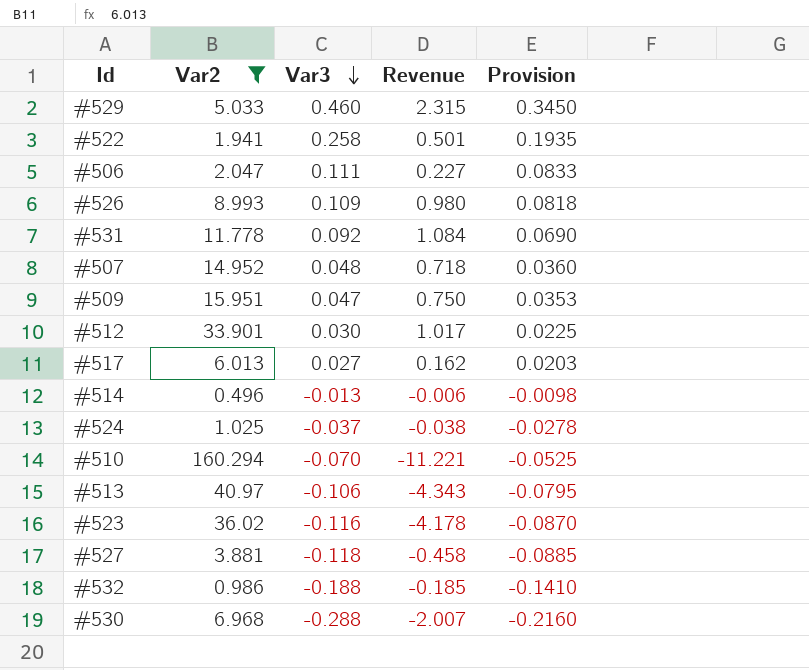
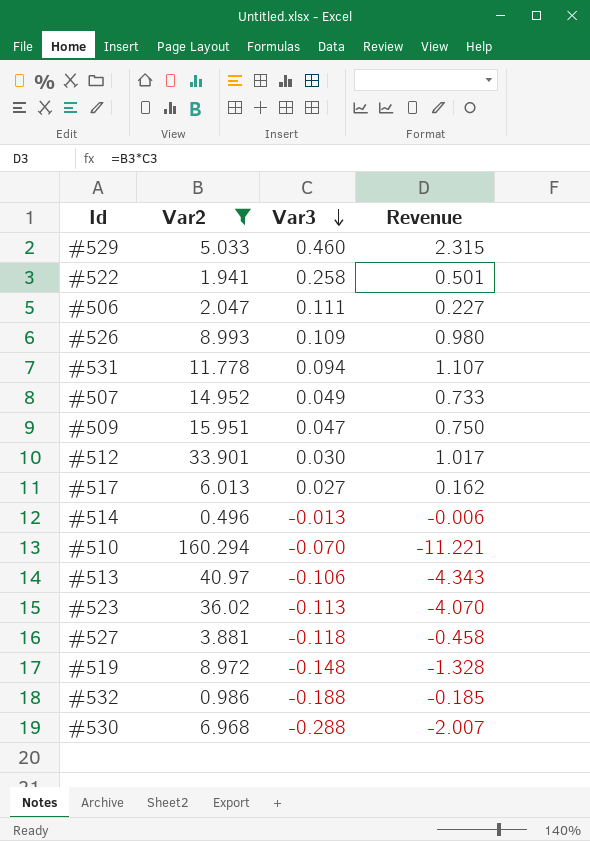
column Provision | formula: [Var3] * 0.75 -> none
row #524: 1.025 | -0.037 | -0.038 | -0.0278 -> none
#531 | Var3: 0.092 -> 0.094
#531 | Revenue: 1.084 -> 1.107
#507 | Var3: 0.048 -> 0.049
#507 | Revenue: 0.718 -> 0.733
#523 | Var3: -0.116 -> -0.113
#523 | Revenue: -4.178 -> -4.070
row #519: none -> 8.972 | -0.148 | -1.328

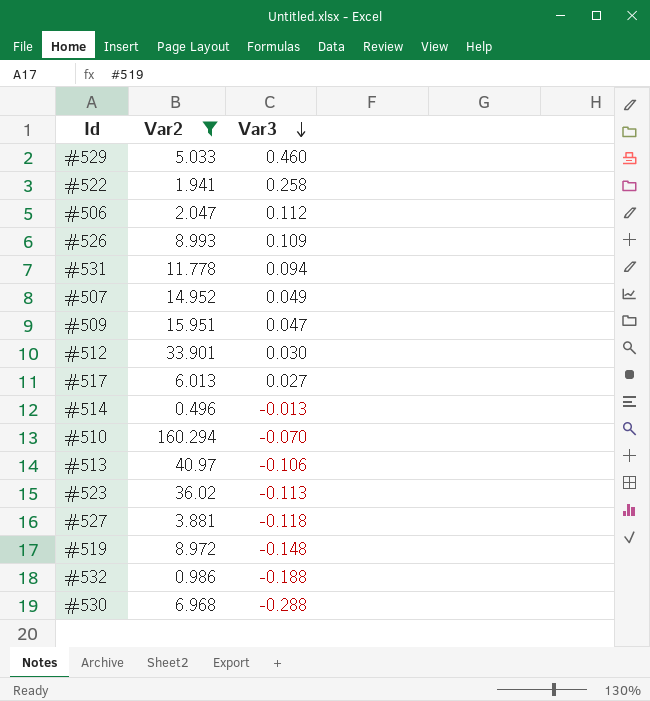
column Revenue | formula: [Var2] * [Var3] -> none
#506 | Var3: 0.111 -> 0.112

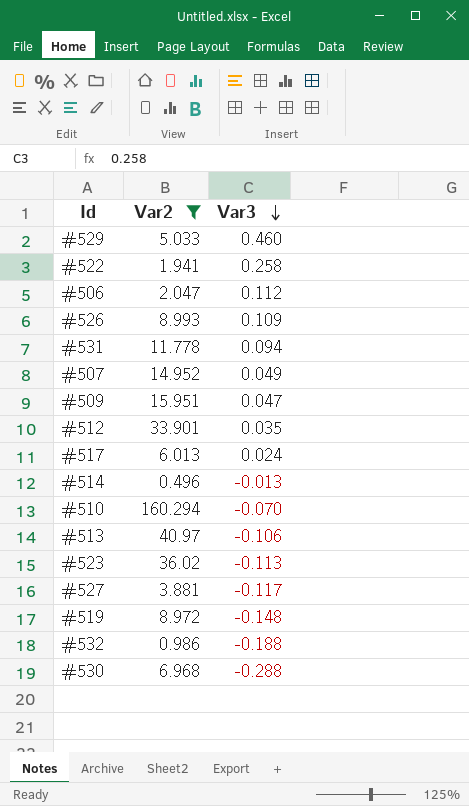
#512 | Var3: 0.030 -> 0.035
#517 | Var3: 0.027 -> 0.024
#527 | Var3: -0.118 -> -0.117

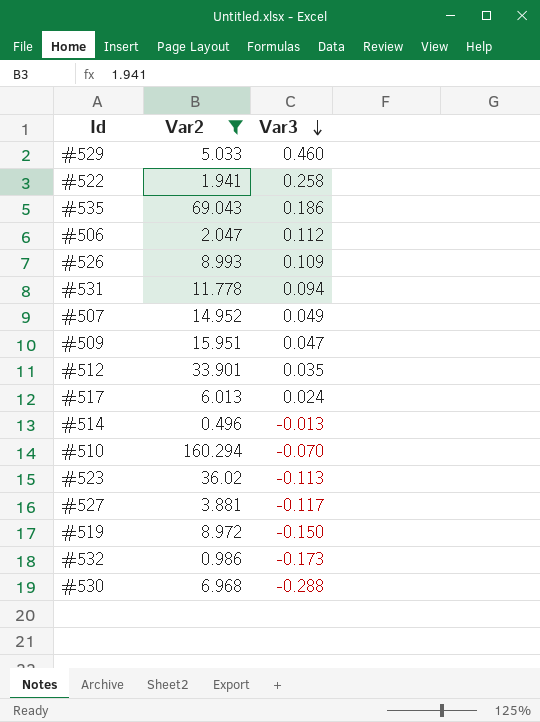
row #513: 40.97 | -0.106 -> none
row #535: none -> 69.043 | 0.186
#519 | Var3: -0.148 -> -0.150
#532 | Var3: -0.188 -> -0.173

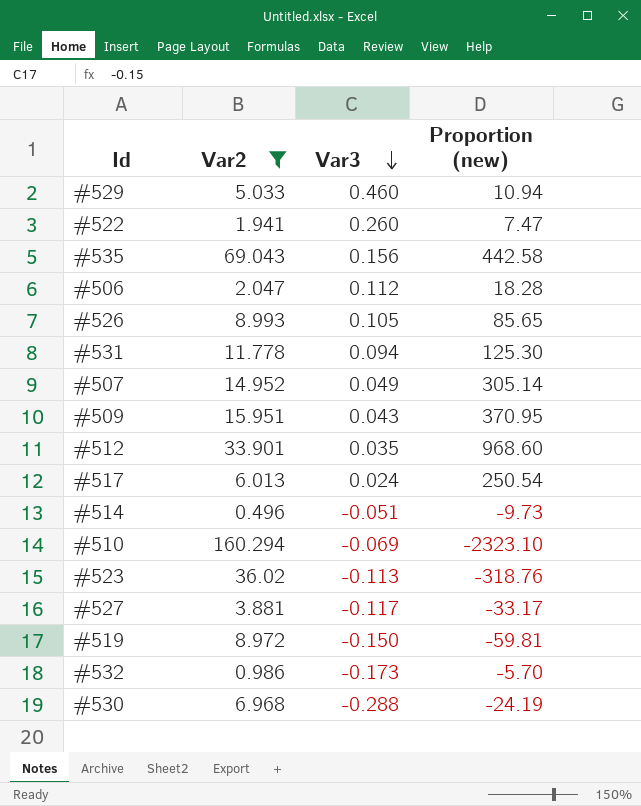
column Proportion (new) | formula: none -> [Var2] / [Var3]
#522 | Var3: 0.258 -> 0.260
#535 | Var3: 0.186 -> 0.156
#526 | Var3: 0.109 -> 0.105
#509 | Var3: 0.047 -> 0.043
#514 | Var3: -0.013 -> -0.051
#510 | Var3: -0.070 -> -0.069

